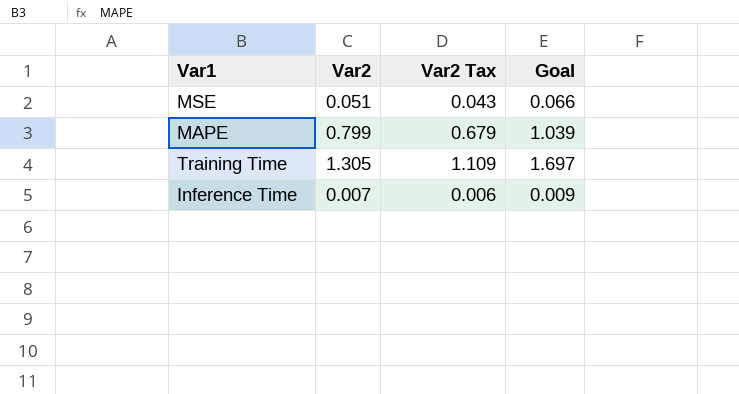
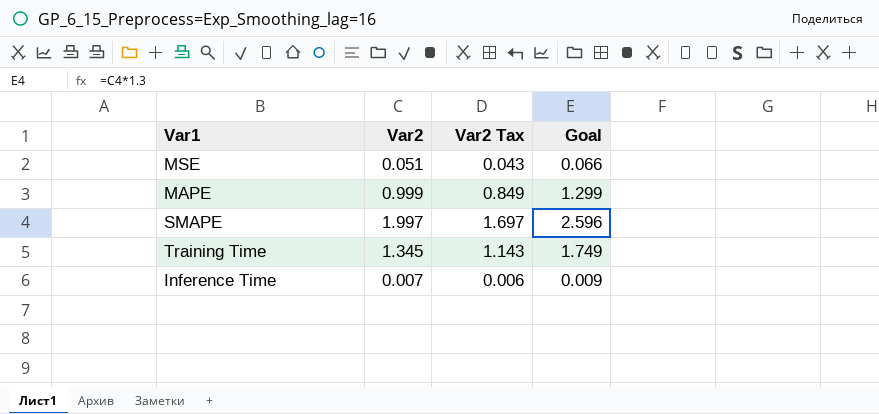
MAPE | Var2: 0.799 -> 0.999
MAPE | Var2 Tax: 0.679 -> 0.849
MAPE | Goal: 1.039 -> 1.299
row SMAPE: none -> 1.997 | 1.697 | 2.596
Training Time | Var2: 1.305 -> 1.345
Training Time | Var2 Tax: 1.109 -> 1.143
Training Time | Goal: 1.697 -> 1.749

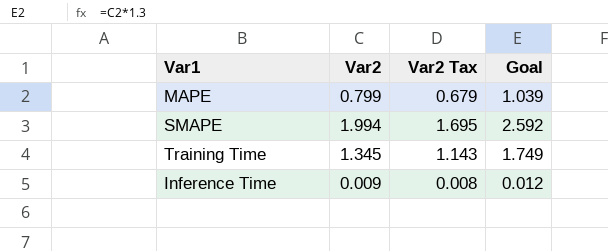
row MSE: 0.051 | 0.043 | 0.066 -> none
MAPE | Var2: 0.999 -> 0.799
MAPE | Var2 Tax: 0.849 -> 0.679
MAPE | Goal: 1.299 -> 1.039
SMAPE | Var2: 1.997 -> 1.994
SMAPE | Var2 Tax: 1.697 -> 1.695
SMAPE | Goal: 2.596 -> 2.592
Inference Time | Var2: 0.007 -> 0.009
Inference Time | Var2 Tax: 0.006 -> 0.008
Inference Time | Goal: 0.009 -> 0.012

